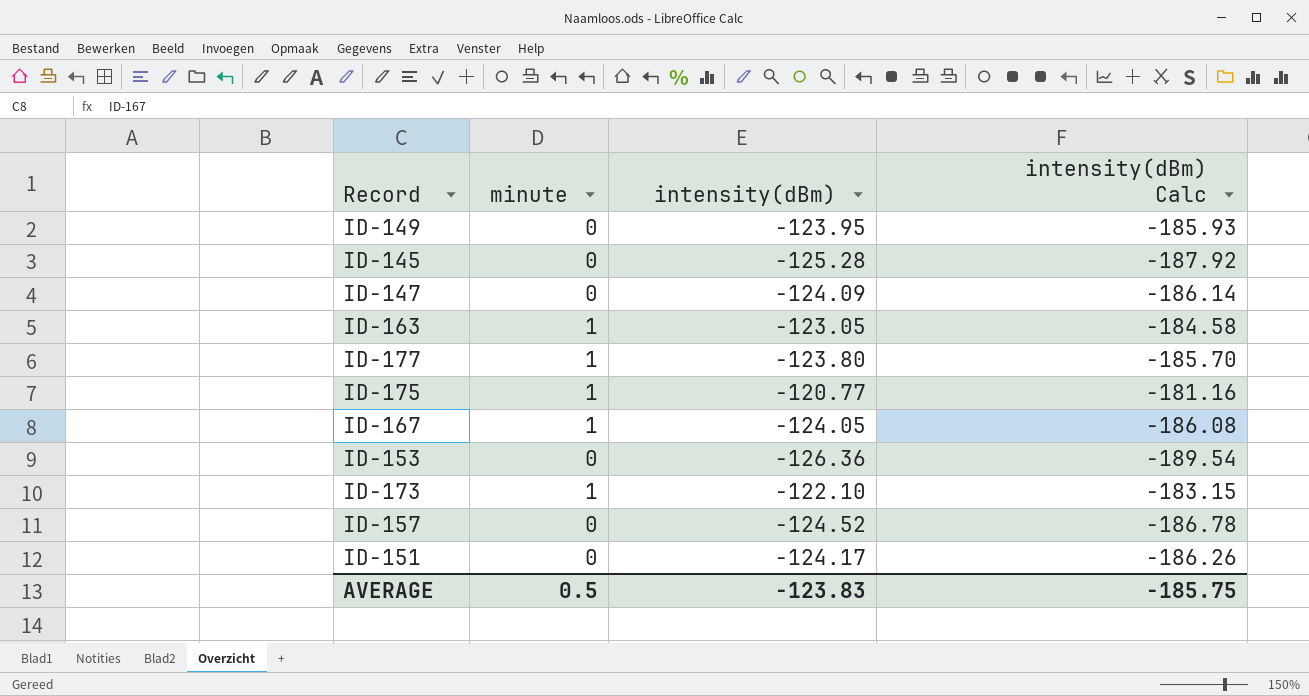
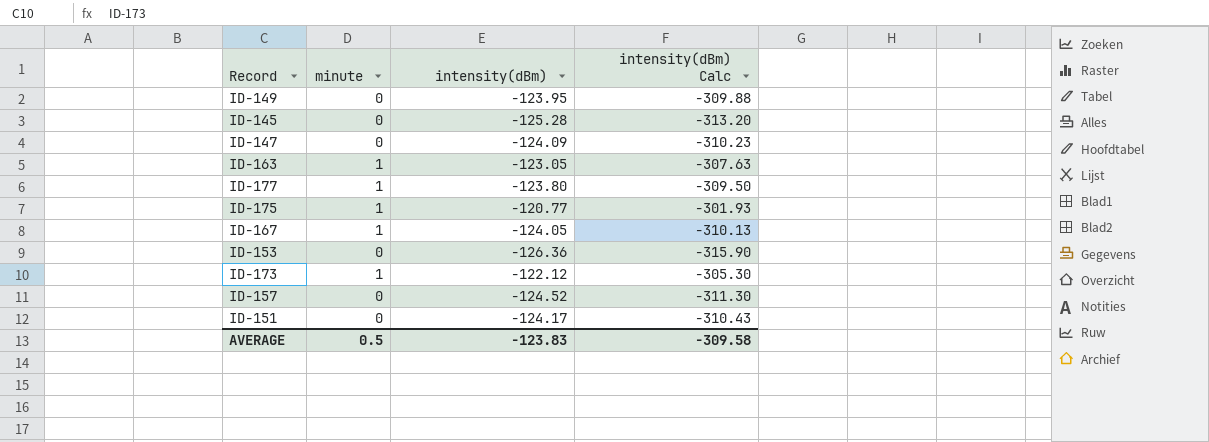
column intensity(dBm) Calc | formula: [intensity(dBm)] * 1.5 -> [intensity(dBm)] * 2.5
ID-173 | intensity(dBm): -122.10 -> -122.12
AVERAGE | intensity(dBm) Calc: -185.75 -> -309.58

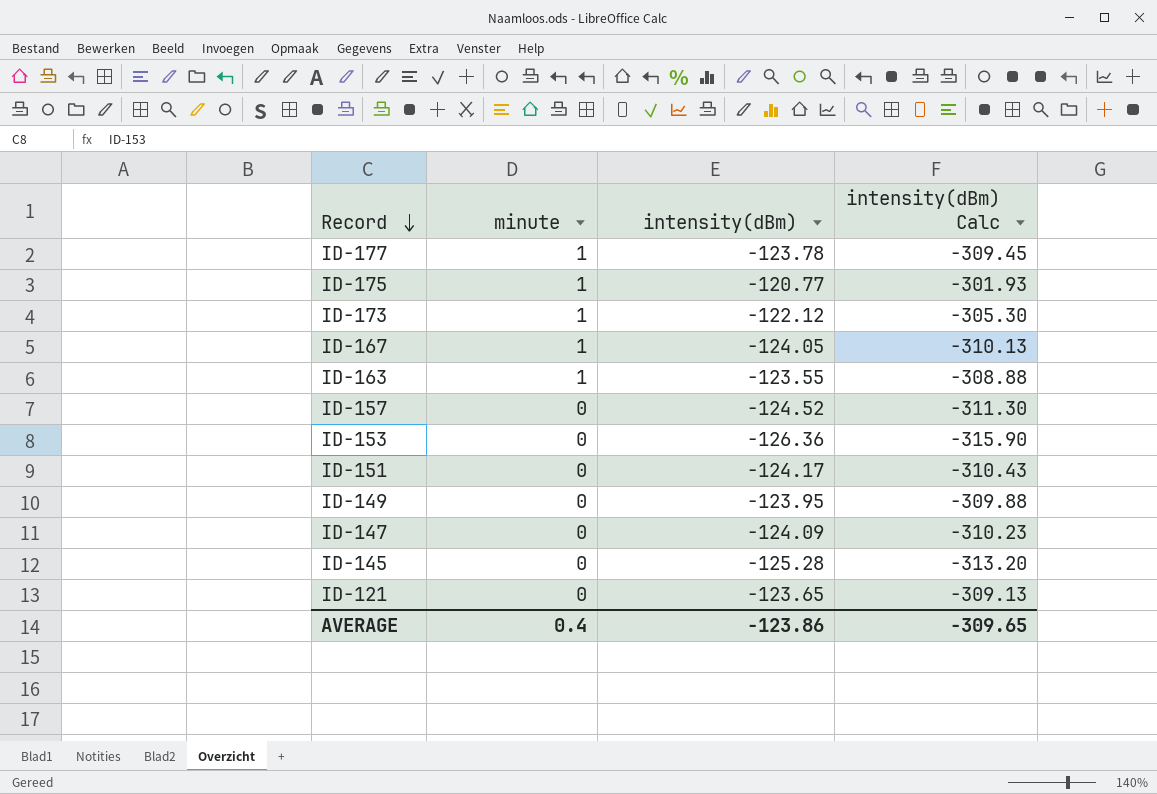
row order: none -> Record descending
ID-177 | intensity(dBm): -123.80 -> -123.78
ID-177 | intensity(dBm) Calc: -309.50 -> -309.45
ID-163 | intensity(dBm): -123.05 -> -123.55
ID-163 | intensity(dBm) Calc: -307.63 -> -308.88
row ID-121: none -> 0 | -123.65 | -309.13
AVERAGE | minute: 0.5 -> 0.4
AVERAGE | intensity(dBm): -123.83 -> -123.86
AVERAGE | intensity(dBm) Calc: -309.58 -> -309.65

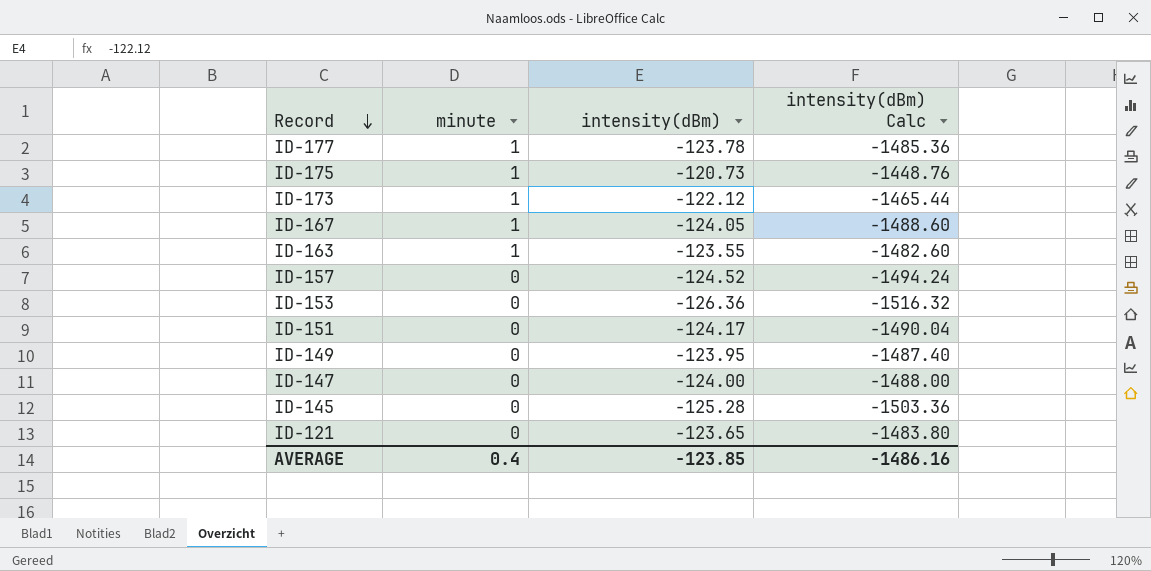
column intensity(dBm) Calc | formula: [intensity(dBm)] * 2.5 -> [intensity(dBm)] * 12
ID-175 | intensity(dBm): -120.77 -> -120.73
ID-147 | intensity(dBm): -124.09 -> -124.00
AVERAGE | intensity(dBm): -123.86 -> -123.85
AVERAGE | intensity(dBm) Calc: -309.65 -> -1486.16

